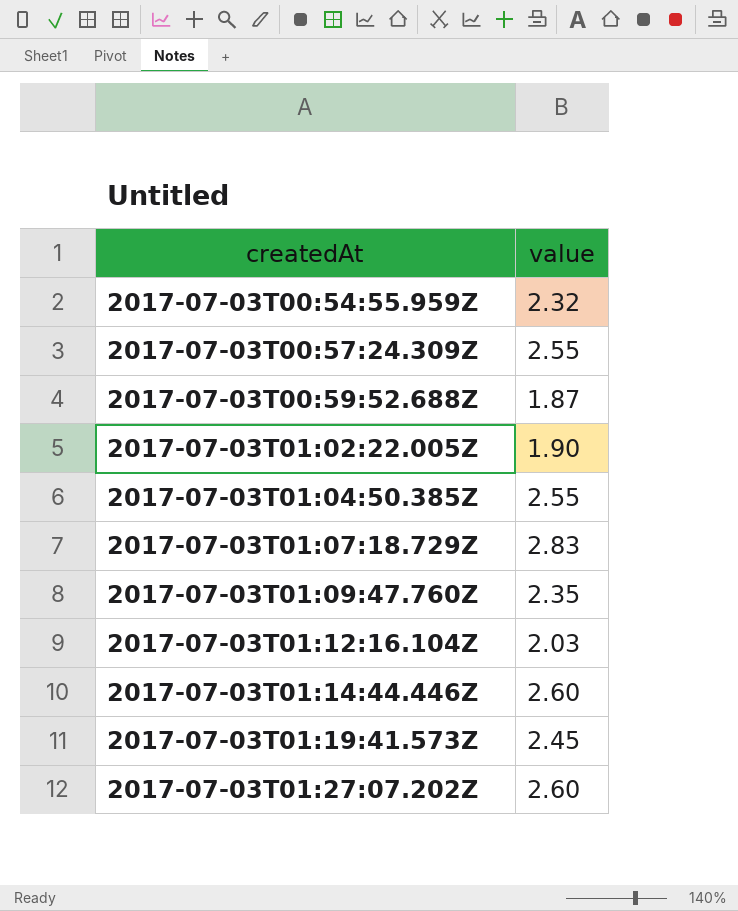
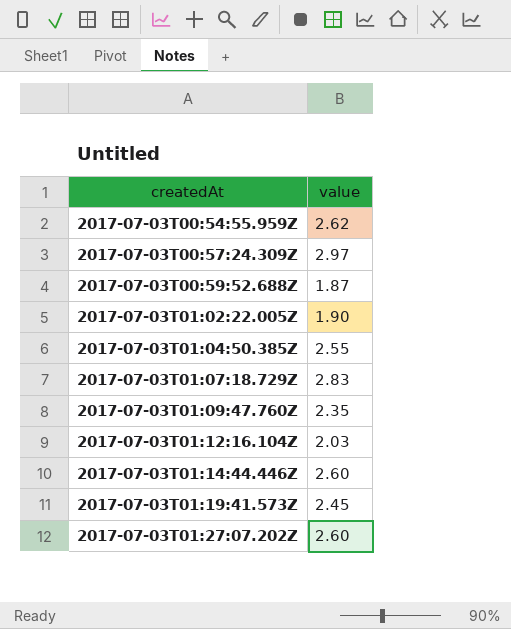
2017-07-03T00:54:55.959Z | value: 2.32 -> 2.62
2017-07-03T00:57:24.309Z | value: 2.55 -> 2.97

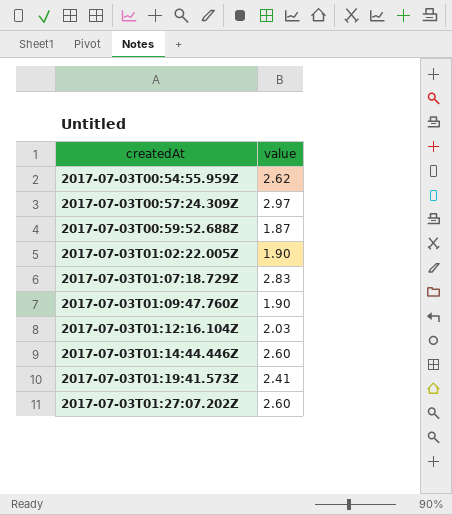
row 2017-07-03T01:04:50.385Z: 2.55 -> none
2017-07-03T01:09:47.760Z | value: 2.35 -> 1.90
2017-07-03T01:19:41.573Z | value: 2.45 -> 2.41

